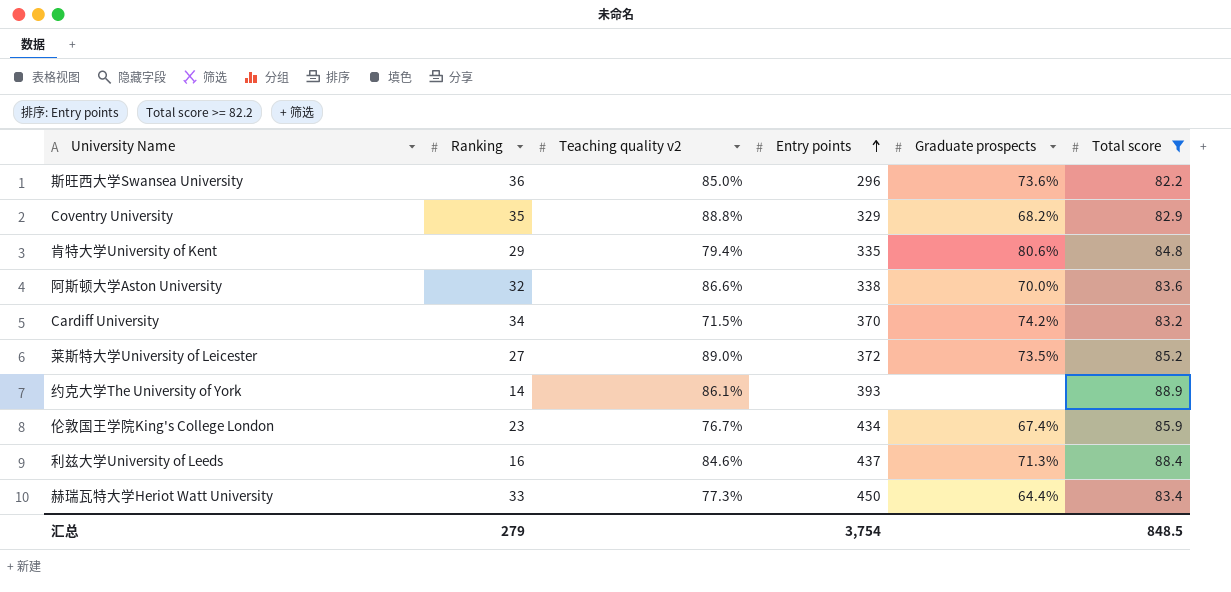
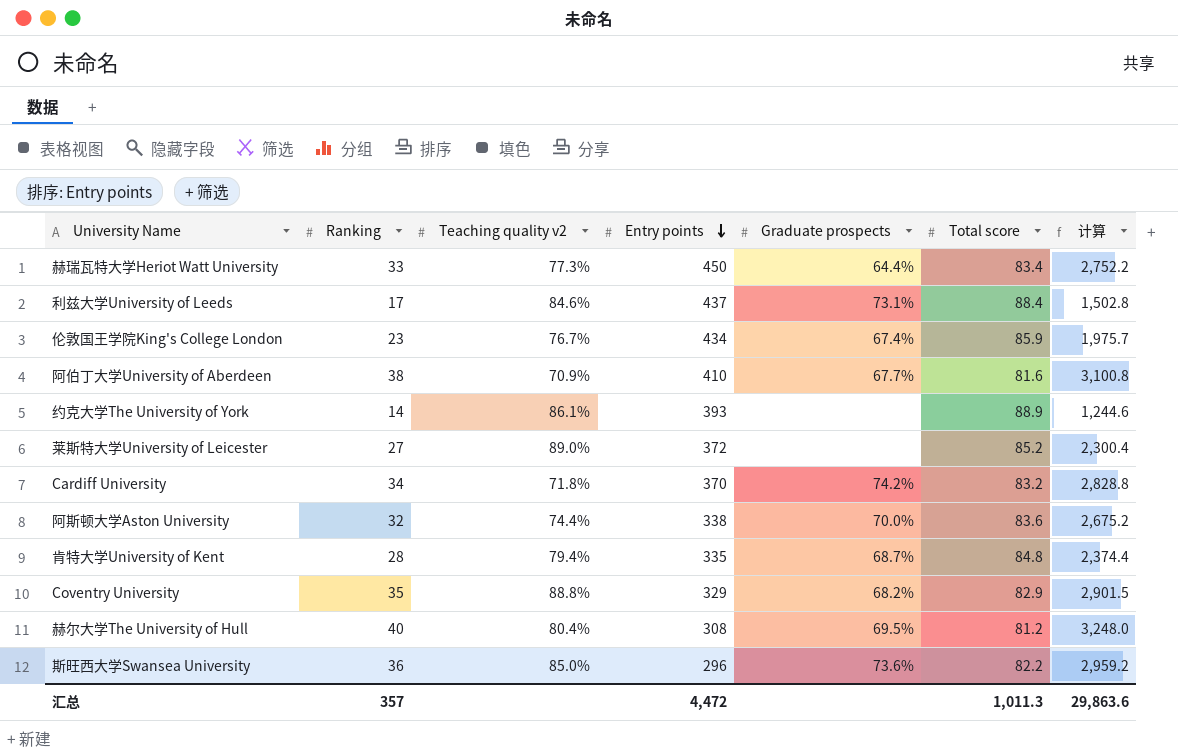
filter: Total score >= 82.2 -> none
row order: Entry points ascending -> Entry points descending
column 计算 | formula: none -> [Ranking] * [Total score]
利兹大学University of Leeds | Ranking: 16 -> 17
利兹大学University of Leeds | Graduate prospects: 71.3% -> 73.1%
莱斯特大学University of Leicester | Graduate prospects: 73.5% -> none
Cardiff University | Teaching quality v2: 71.5% -> 71.8%
阿斯顿大学Aston University | Teaching quality v2: 86.6% -> 74.4%
肯特大学University of Kent | Ranking: 29 -> 28
肯特大学University of Kent | Graduate prospects: 80.6% -> 68.7%
汇总 | Ranking: 279 -> 357
汇总 | Entry points: 3,754 -> 4,472
汇总 | Total score: 848.5 -> 1,011.3

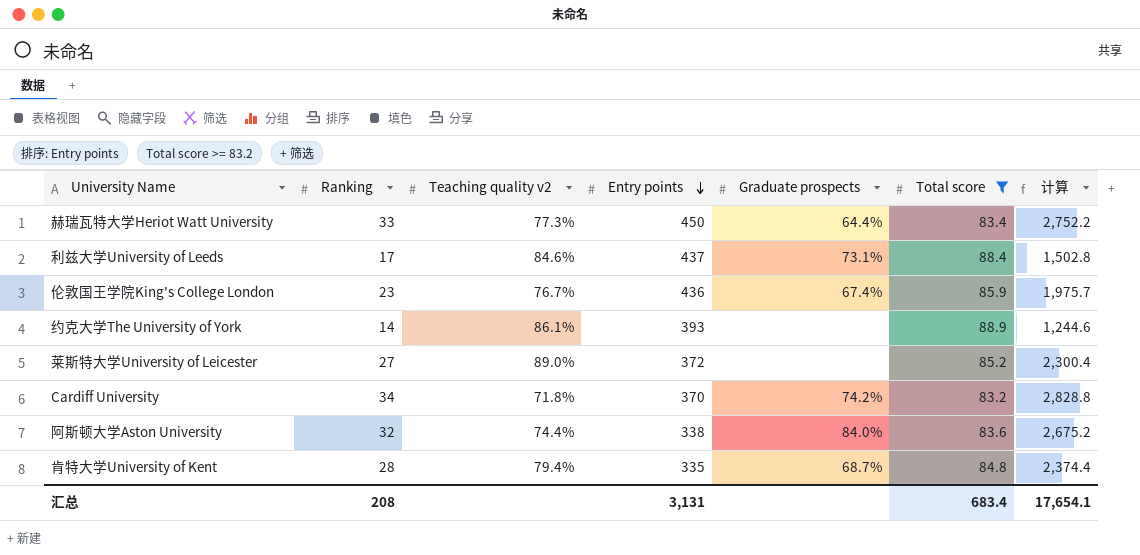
filter: none -> Total score >= 83.2
伦敦国王学院King's College London | Entry points: 434 -> 436
阿斯顿大学Aston University | Graduate prospects: 70.0% -> 84.0%
汇总 | Ranking: 357 -> 208
汇总 | Entry points: 4,472 -> 3,131
汇总 | Total score: 1,011.3 -> 683.4
汇总 | 计算: 29,863.6 -> 17,654.1

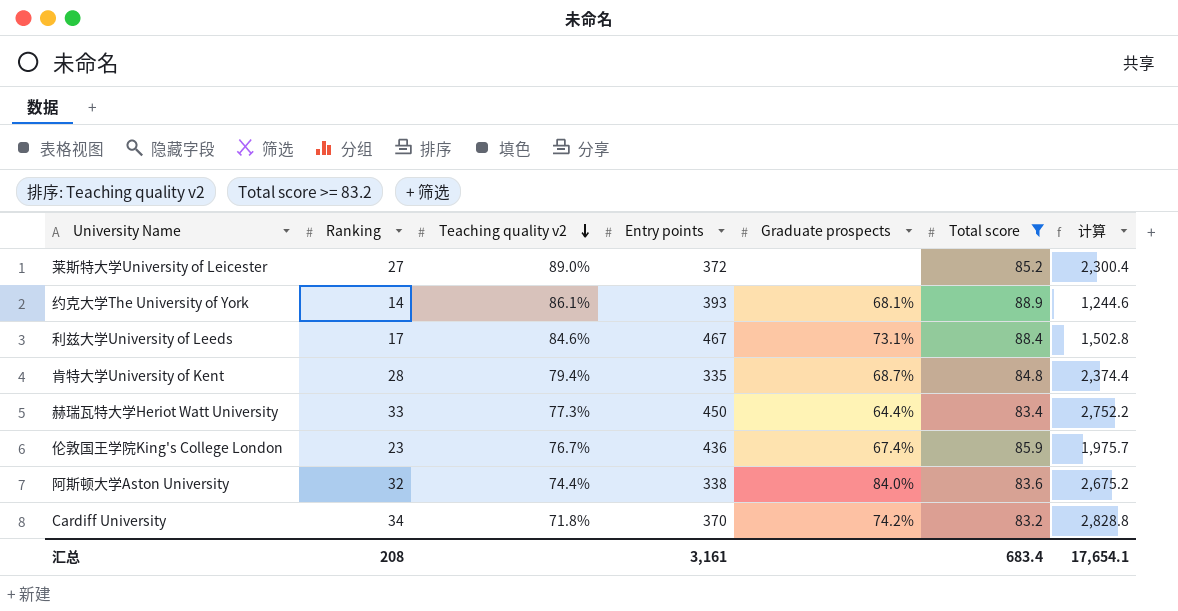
row order: Entry points descending -> Teaching quality v2 descending
约克大学The University of York | Graduate prospects: none -> 68.1%
利兹大学University of Leeds | Entry points: 437 -> 467
汇总 | Entry points: 3,131 -> 3,161

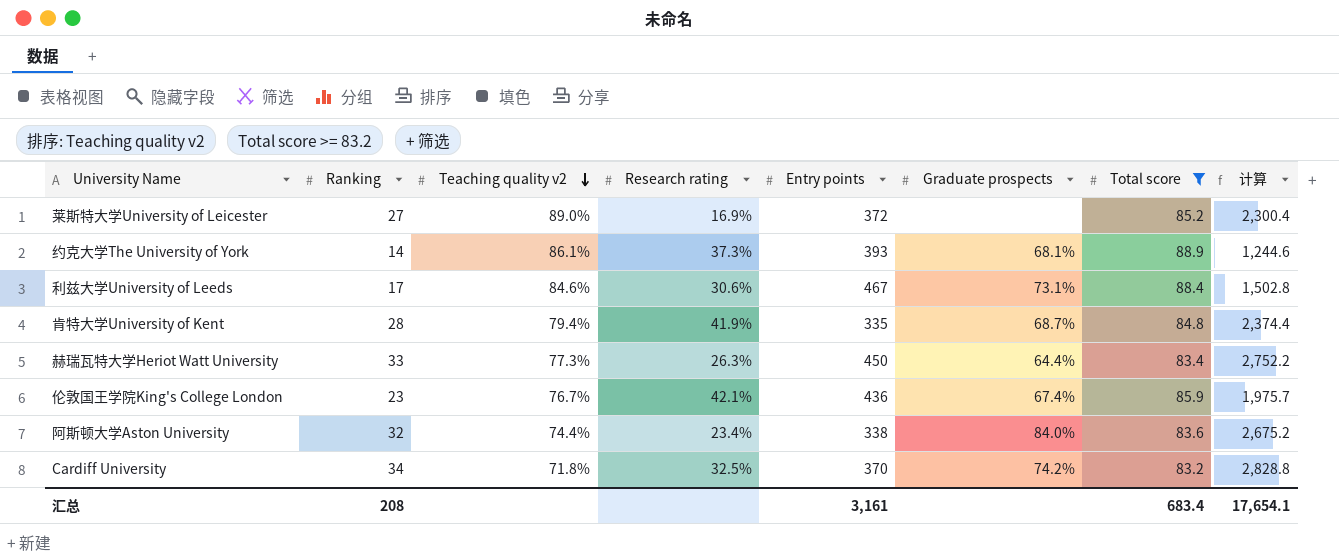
column Research rating | position: none -> 4

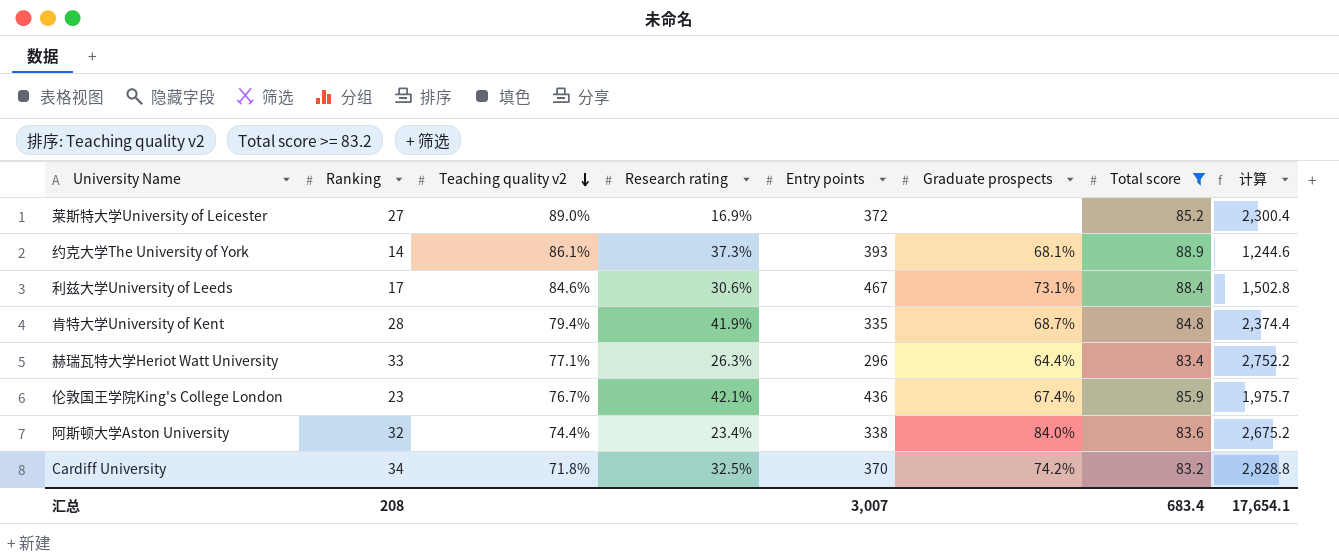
赫瑞瓦特大学Heriot Watt University | Teaching quality v2: 77.3% -> 77.1%
赫瑞瓦特大学Heriot Watt University | Entry points: 450 -> 296
汇总 | Entry points: 3,161 -> 3,007

